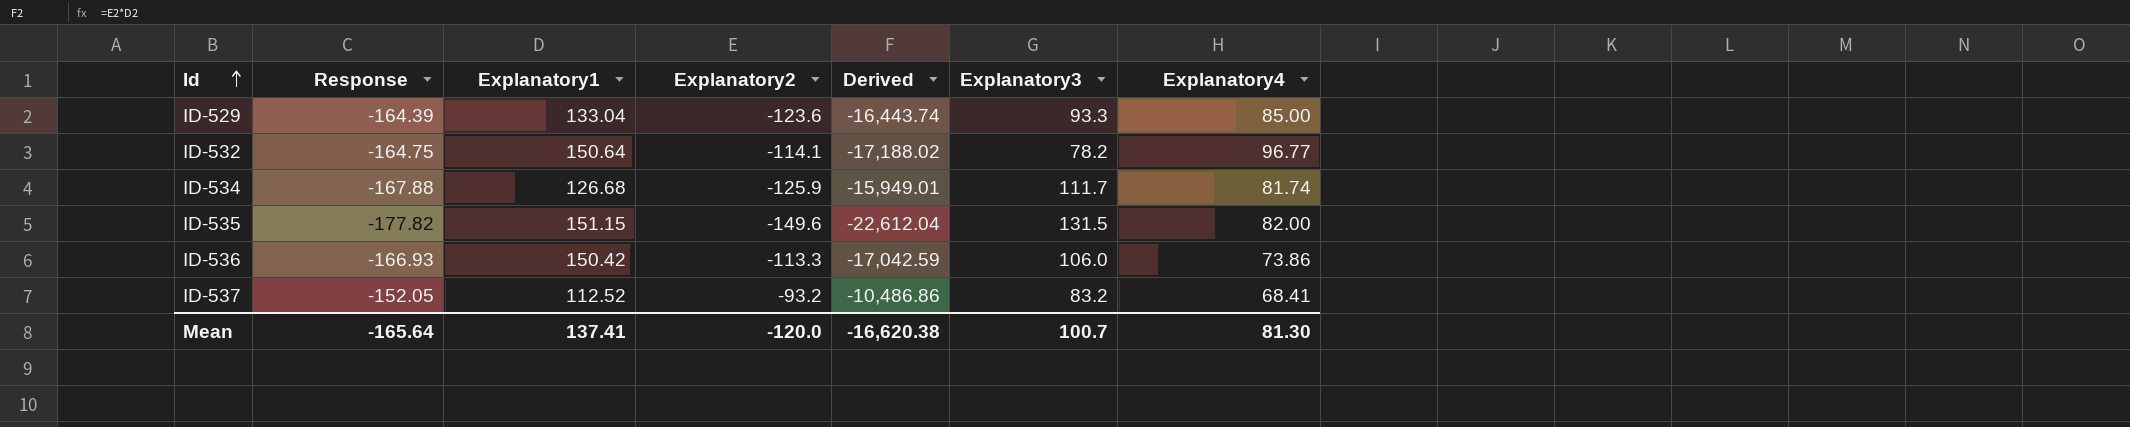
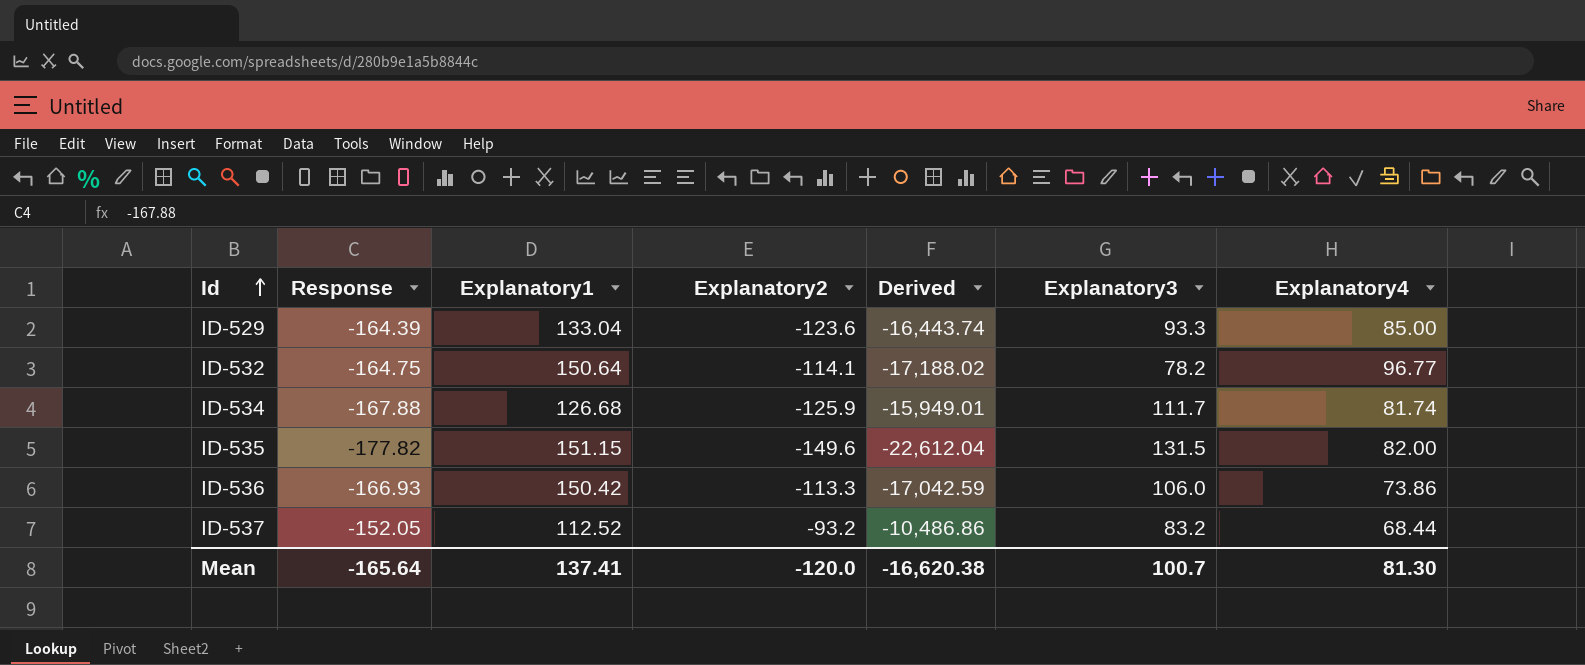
ID-537 | Explanatory4: 68.41 -> 68.44

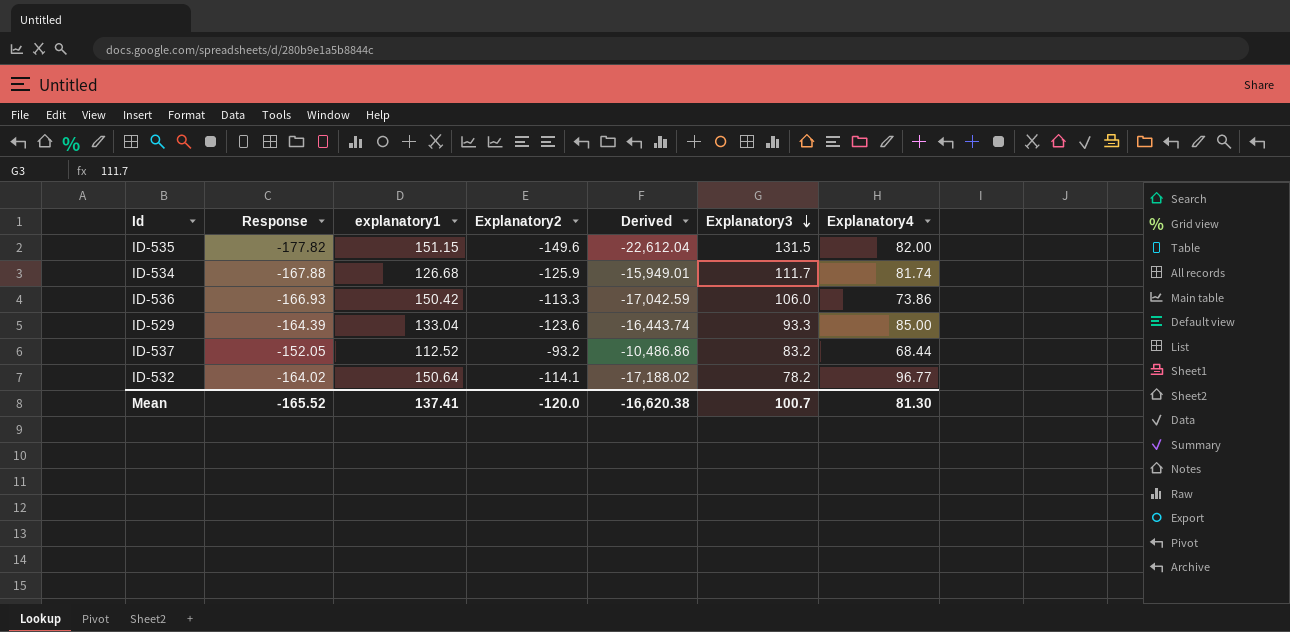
row order: Id ascending -> Explanatory3 descending
column name: Explanatory1 -> explanatory1
ID-532 | Response: -164.75 -> -164.02
Mean | Response: -165.64 -> -165.52

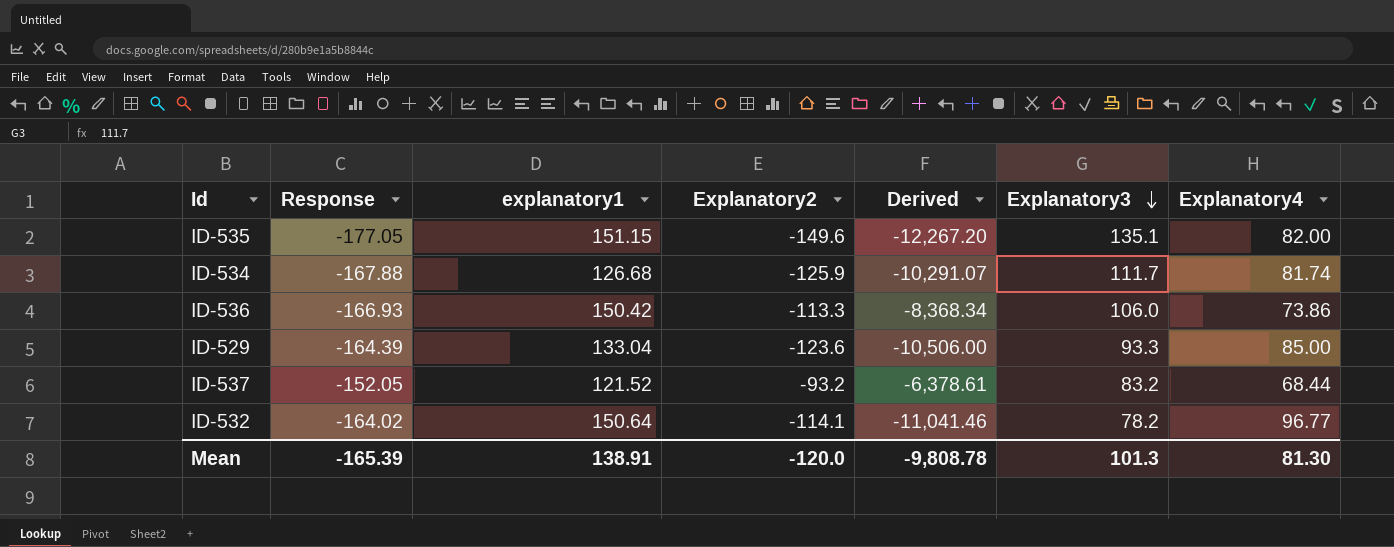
column Derived | formula: [explanatory1] * [Explanatory2] -> [Explanatory2] * [Explanatory4]
ID-535 | Response: -177.82 -> -177.05
ID-535 | Explanatory3: 131.5 -> 135.1
ID-537 | explanatory1: 112.52 -> 121.52
Mean | Response: -165.52 -> -165.39
Mean | explanatory1: 137.41 -> 138.91
Mean | Derived: -16,620.38 -> -9,808.78
Mean | Explanatory3: 100.7 -> 101.3

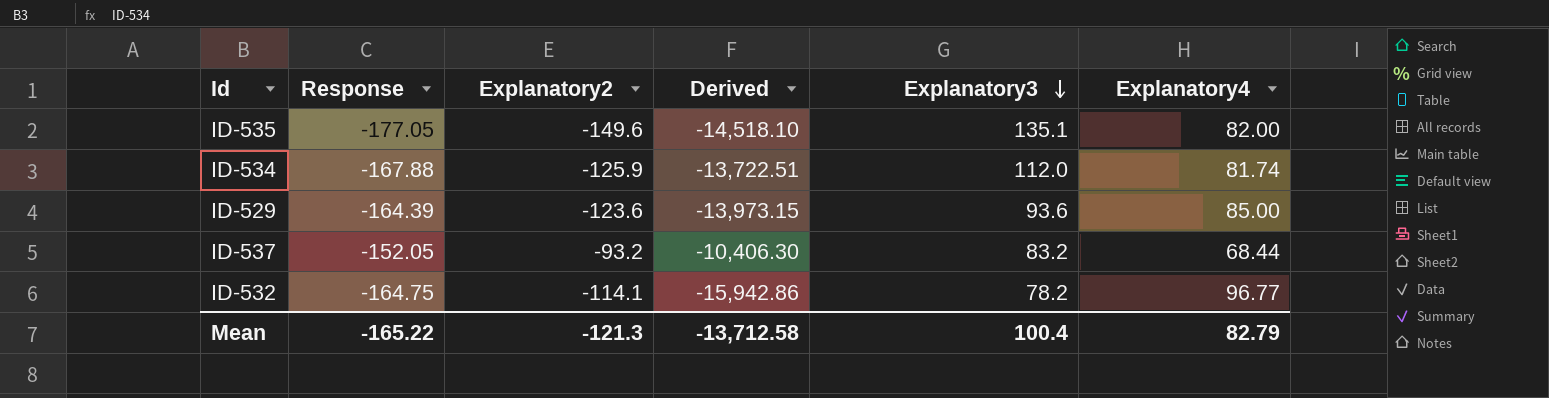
column explanatory1 | position: 3 -> none
column Derived | formula: [Explanatory2] * [Explanatory4] -> [Response] * [Explanatory4]
row ID-536: -166.93 | 150.42 | -113.3 | -8,368.34 | 106.0 | 73.86 -> none
ID-534 | Explanatory3: 111.7 -> 112.0
ID-529 | Explanatory3: 93.3 -> 93.6
ID-532 | Response: -164.02 -> -164.75
Mean | Response: -165.39 -> -165.22
Mean | Explanatory2: -120.0 -> -121.3
Mean | Derived: -9,808.78 -> -13,712.58
Mean | Explanatory3: 101.3 -> 100.4
Mean | Explanatory4: 81.30 -> 82.79

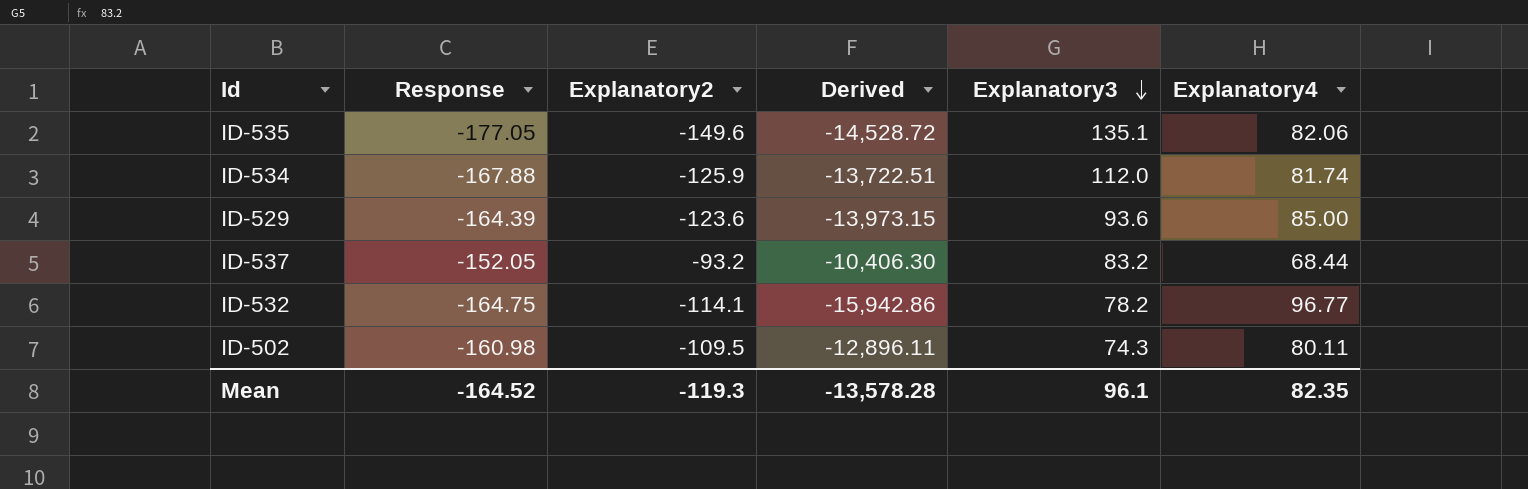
ID-535 | Derived: -14,518.10 -> -14,528.72
ID-535 | Explanatory4: 82.00 -> 82.06
row ID-502: none -> -160.98 | -109.5 | -12,896.11 | 74.3 | 80.11
Mean | Response: -165.22 -> -164.52
Mean | Explanatory2: -121.3 -> -119.3
Mean | Derived: -13,712.58 -> -13,578.28
Mean | Explanatory3: 100.4 -> 96.1
Mean | Explanatory4: 82.79 -> 82.35

